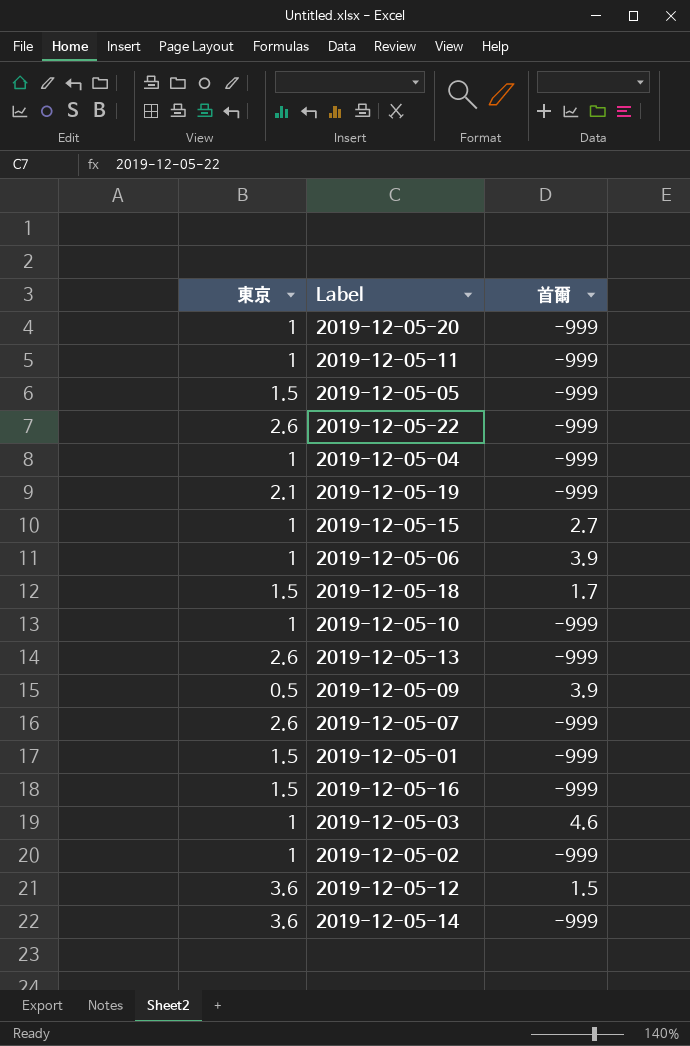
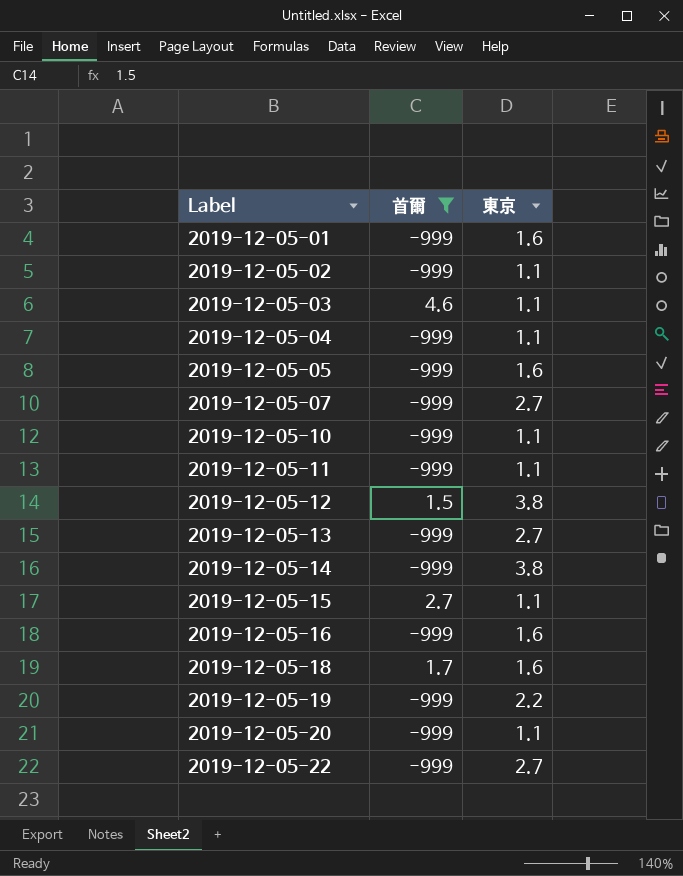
filter: none -> 首爾 != 3.9
row order: none -> Label ascending
column 東京 | position: 1 -> 3
2019-12-05-01 | 東京: 1.5 -> 1.6
2019-12-05-02 | 東京: 1 -> 1.1
2019-12-05-03 | 東京: 1 -> 1.1
2019-12-05-04 | 東京: 1 -> 1.1
2019-12-05-05 | 東京: 1.5 -> 1.6
2019-12-05-07 | 東京: 2.6 -> 2.7
2019-12-05-10 | 東京: 1 -> 1.1
2019-12-05-11 | 東京: 1 -> 1.1
2019-12-05-12 | 東京: 3.6 -> 3.8
2019-12-05-13 | 東京: 2.6 -> 2.7
2019-12-05-14 | 東京: 3.6 -> 3.8
2019-12-05-15 | 東京: 1 -> 1.1
2019-12-05-16 | 東京: 1.5 -> 1.6
2019-12-05-18 | 東京: 1.5 -> 1.6
2019-12-05-19 | 東京: 2.1 -> 2.2
2019-12-05-20 | 東京: 1 -> 1.1
2019-12-05-22 | 東京: 2.6 -> 2.7

